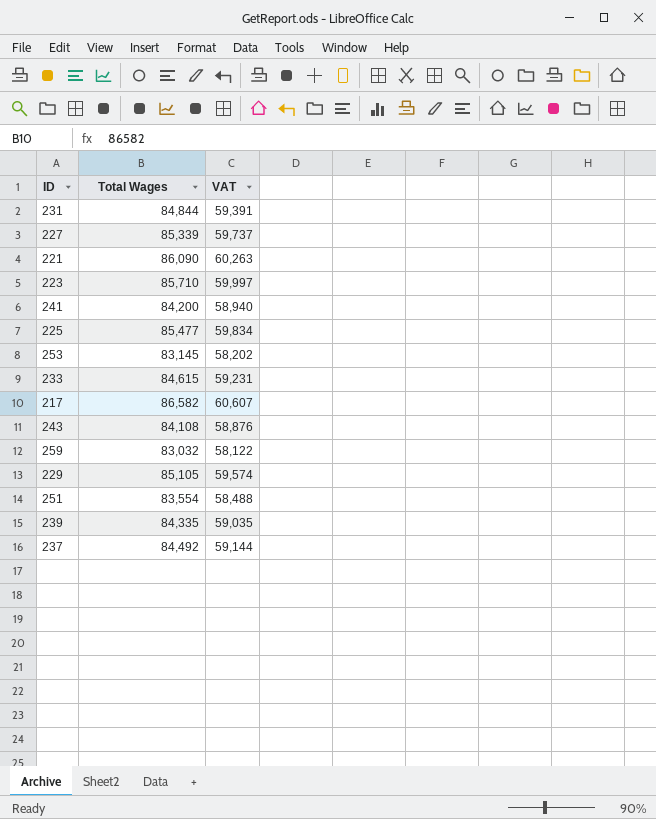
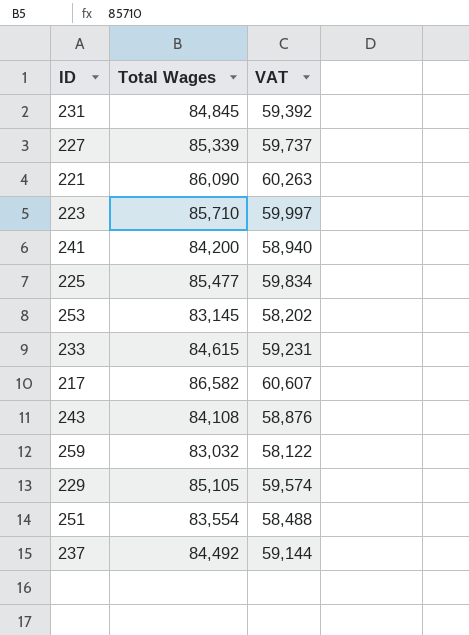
row 239: 84,335 | 59,035 -> none
231 | Total Wages: 84,844 -> 84,845
231 | VAT: 59,391 -> 59,392

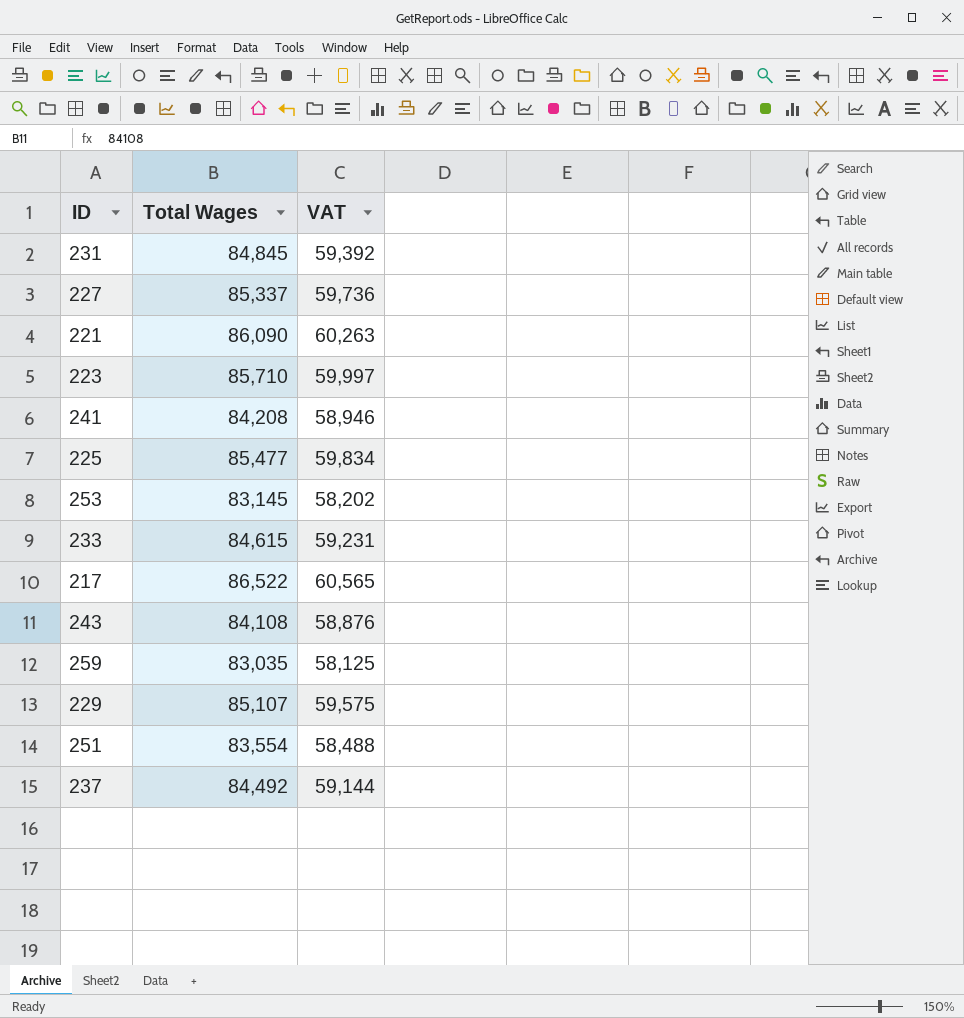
227 | Total Wages: 85,339 -> 85,337
227 | VAT: 59,737 -> 59,736
241 | Total Wages: 84,200 -> 84,208
241 | VAT: 58,940 -> 58,946
217 | Total Wages: 86,582 -> 86,522
217 | VAT: 60,607 -> 60,565
259 | Total Wages: 83,032 -> 83,035
259 | VAT: 58,122 -> 58,125
229 | Total Wages: 85,105 -> 85,107
229 | VAT: 59,574 -> 59,575

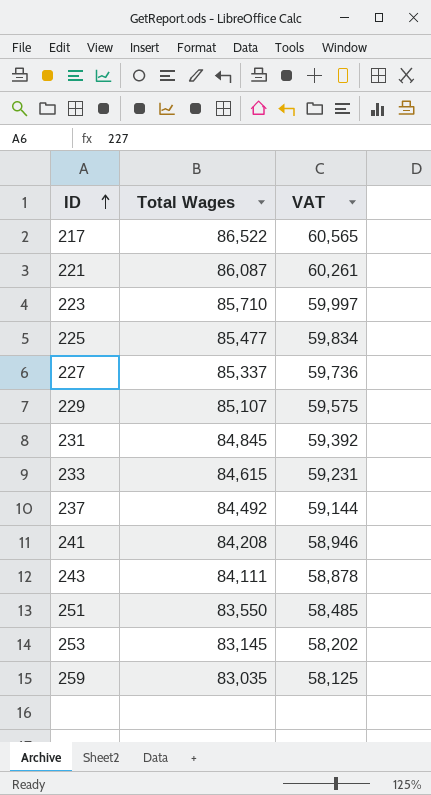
row order: none -> ID ascending
221 | Total Wages: 86,090 -> 86,087
221 | VAT: 60,263 -> 60,261
243 | Total Wages: 84,108 -> 84,111
243 | VAT: 58,876 -> 58,878
251 | Total Wages: 83,554 -> 83,550
251 | VAT: 58,488 -> 58,485

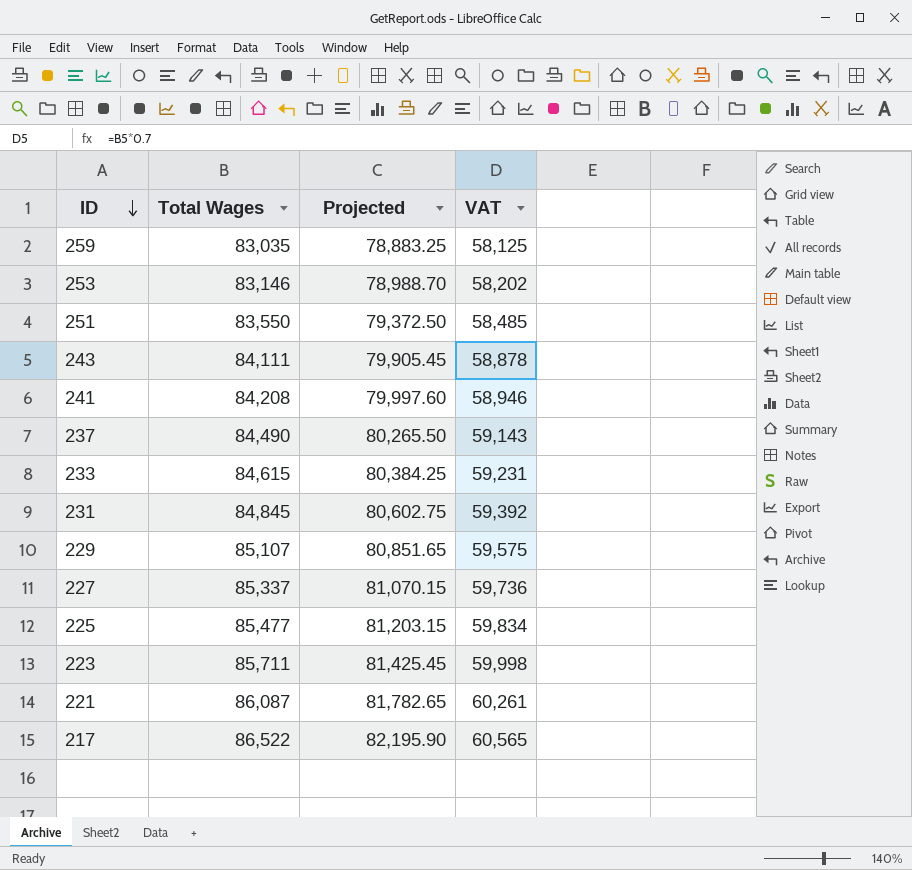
row order: ID ascending -> ID descending
column Projected | formula: none -> [Total Wages] * 0.95
253 | Total Wages: 83,145 -> 83,146
237 | Total Wages: 84,492 -> 84,490
237 | VAT: 59,144 -> 59,143
223 | Total Wages: 85,710 -> 85,711
223 | VAT: 59,997 -> 59,998

